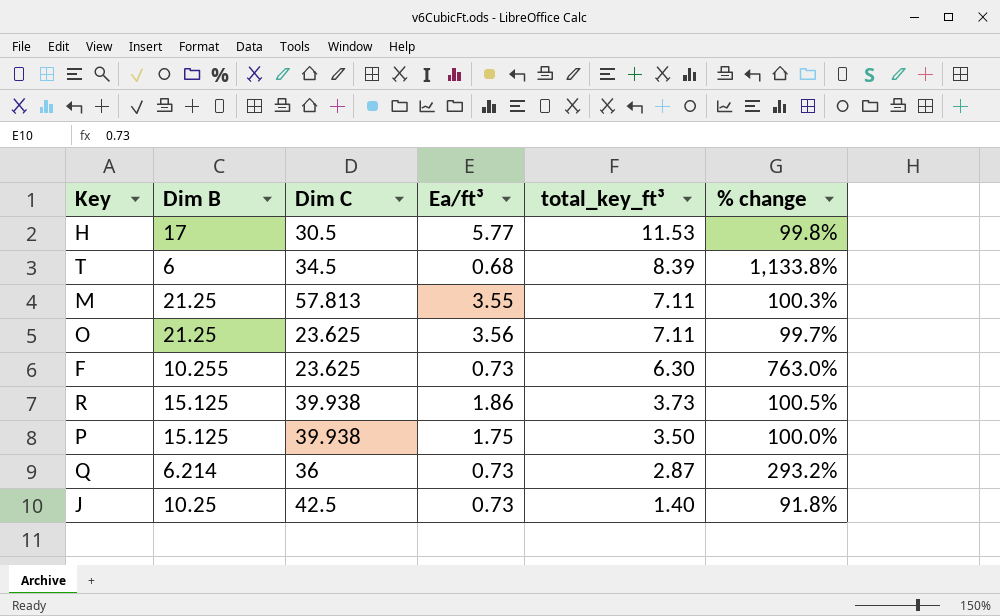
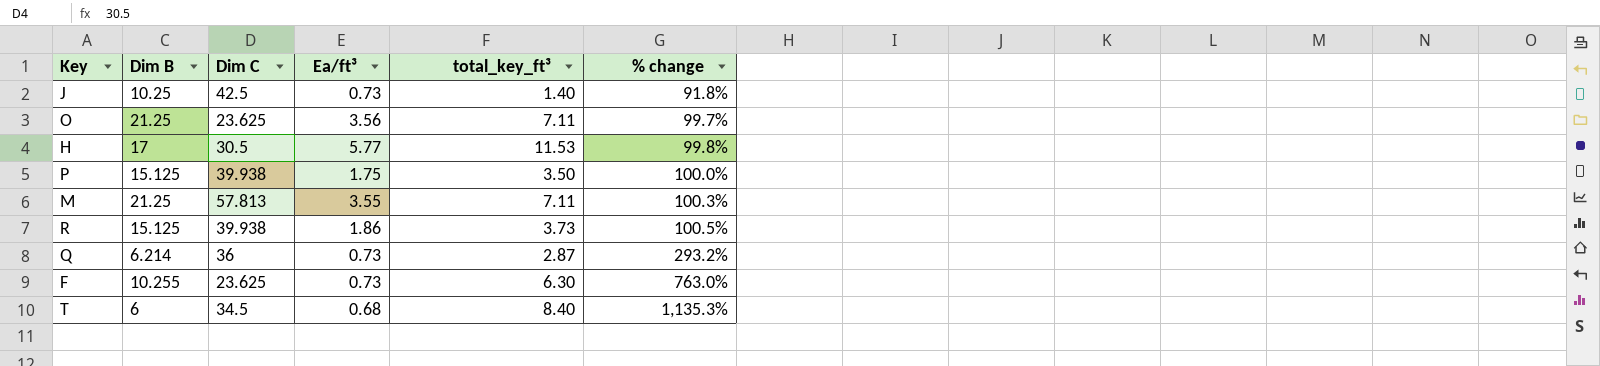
row order: total_key_ft³ descending -> % change ascending
T | total_key_ft³: 8.39 -> 8.40
T | % change: 1,133.8% -> 1,135.3%

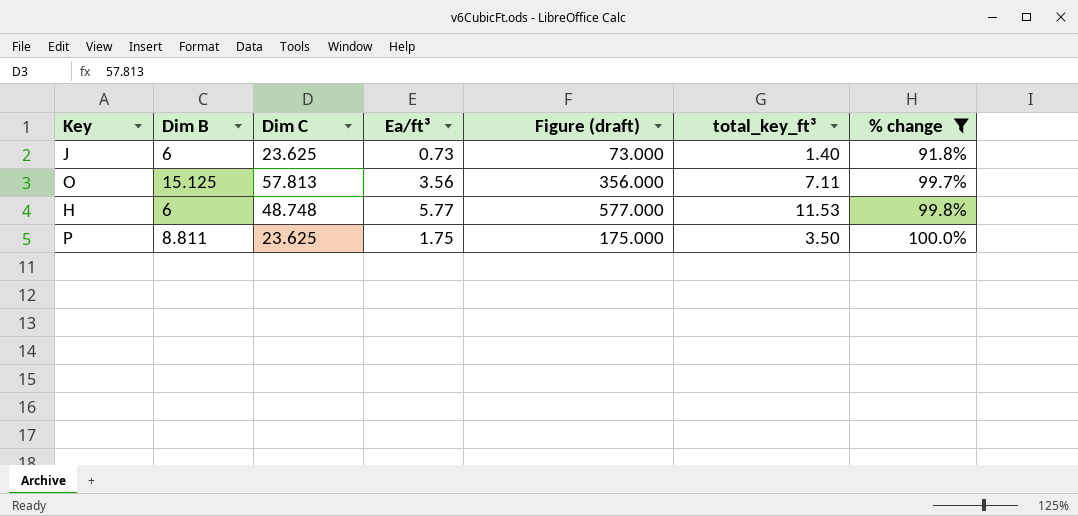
filter: none -> % change <= 100.0%
column Figure (draft) | formula: none -> [Ea/ft³] * 100
J | Dim B: 10.25 -> 6
J | Dim C: 42.5 -> 23.625
O | Dim B: 21.25 -> 15.125
O | Dim C: 23.625 -> 57.813
H | Dim B: 17 -> 6
H | Dim C: 30.5 -> 48.748
P | Dim B: 15.125 -> 8.811
P | Dim C: 39.938 -> 23.625

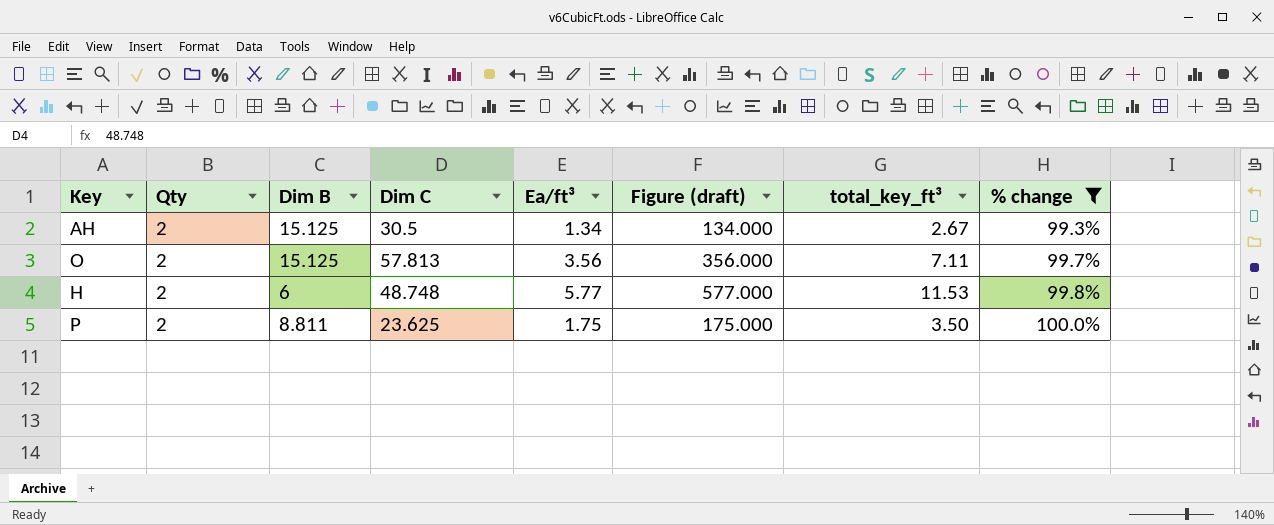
column Qty | position: none -> 2
row J: 6 | 23.625 | 0.73 | 73.000 | 1.40 | 91.8% -> none
row AH: none -> 2 | 15.125 | 30.5 | 1.34 | 134.000 | 2.67 | 99.3%

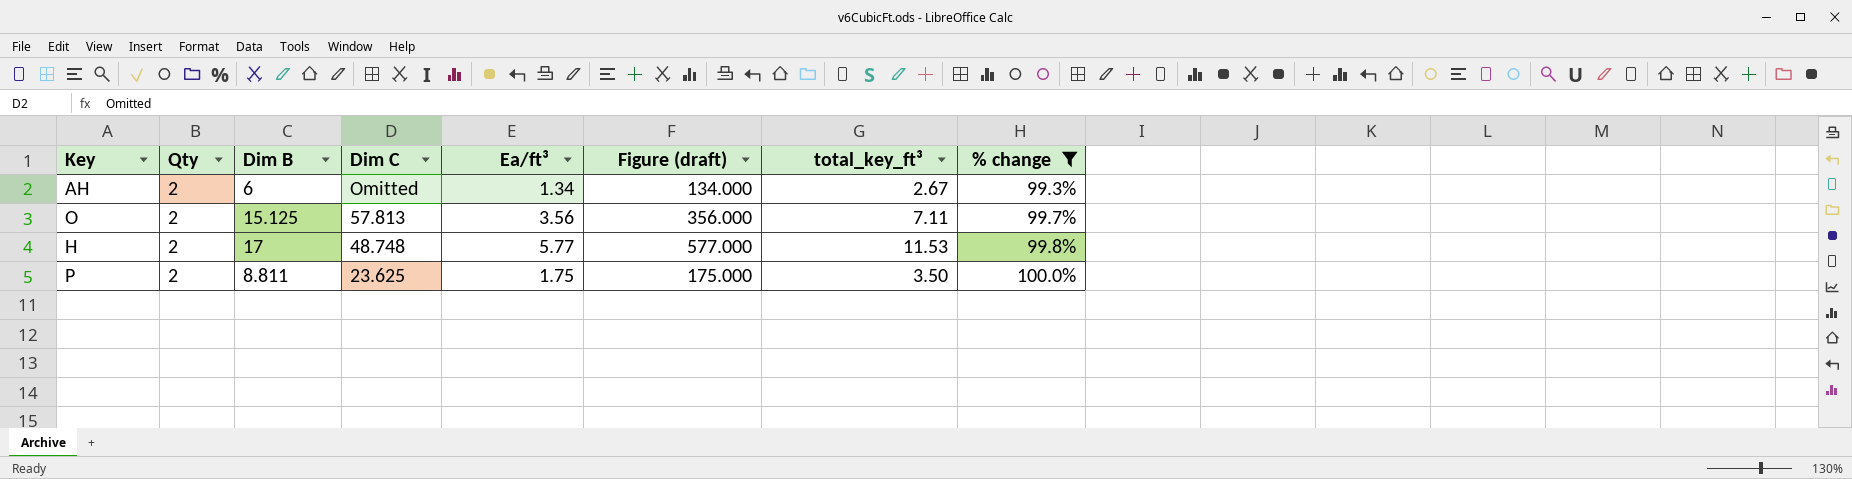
AH | Dim B: 15.125 -> 6
AH | Dim C: 30.5 -> Omitted
H | Dim B: 6 -> 17

